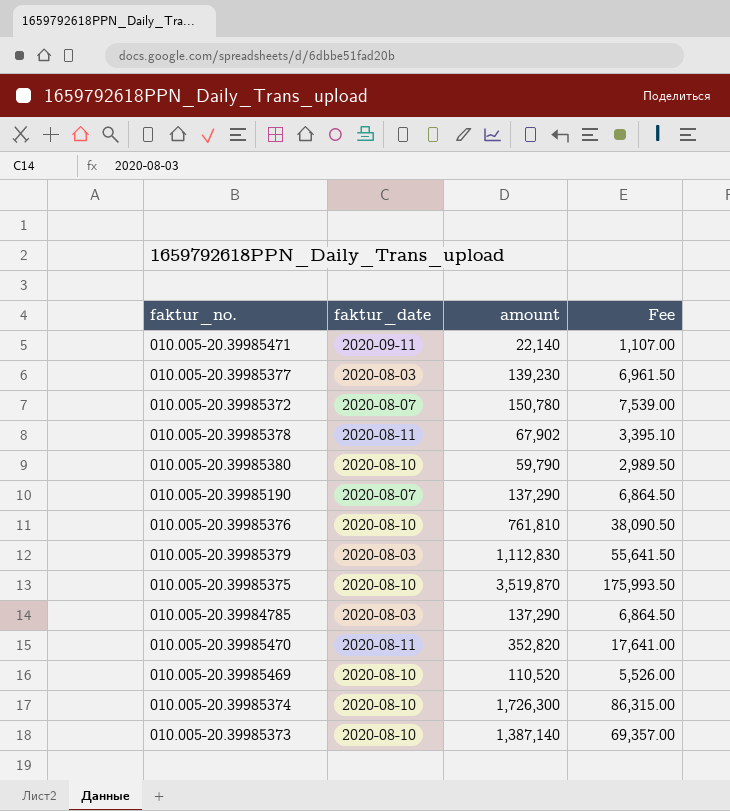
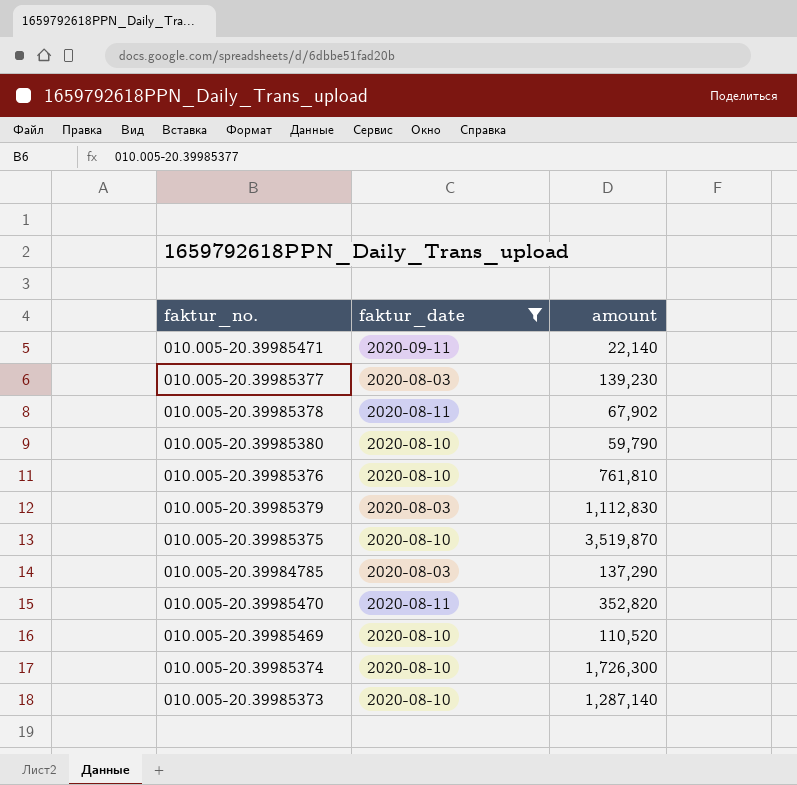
filter: none -> faktur_date != 2020-08-07
column Fee | formula: [amount] * 0.05 -> none
010.005-20.39985373 | amount: 1,387,140 -> 1,287,140

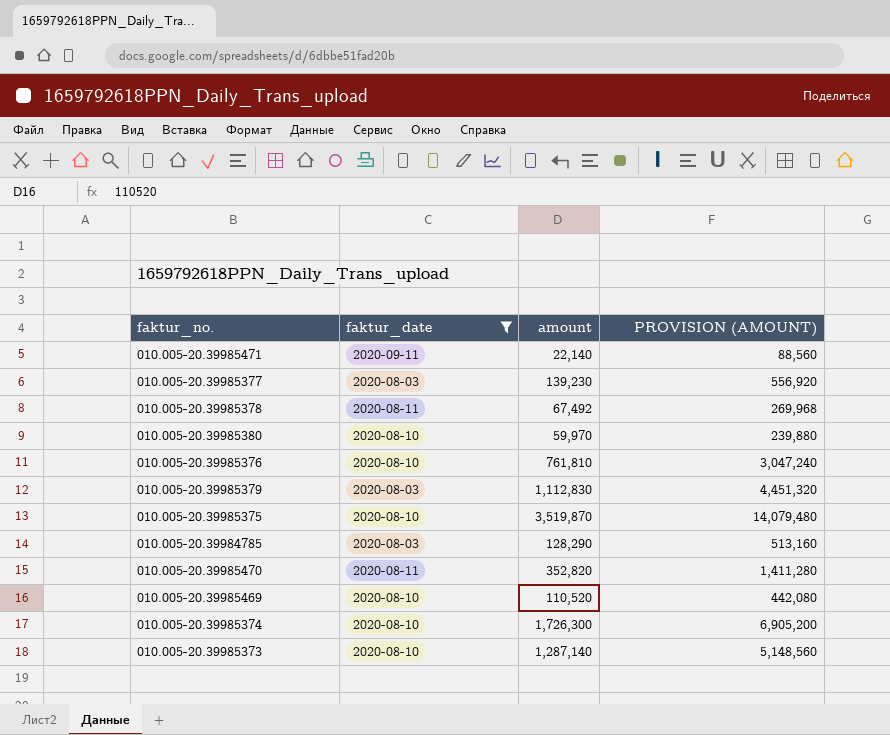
column PROVISION (AMOUNT) | formula: none -> [amount] * 4
010.005-20.39985378 | amount: 67,902 -> 67,492
010.005-20.39985380 | amount: 59,790 -> 59,970
010.005-20.39984785 | amount: 137,290 -> 128,290

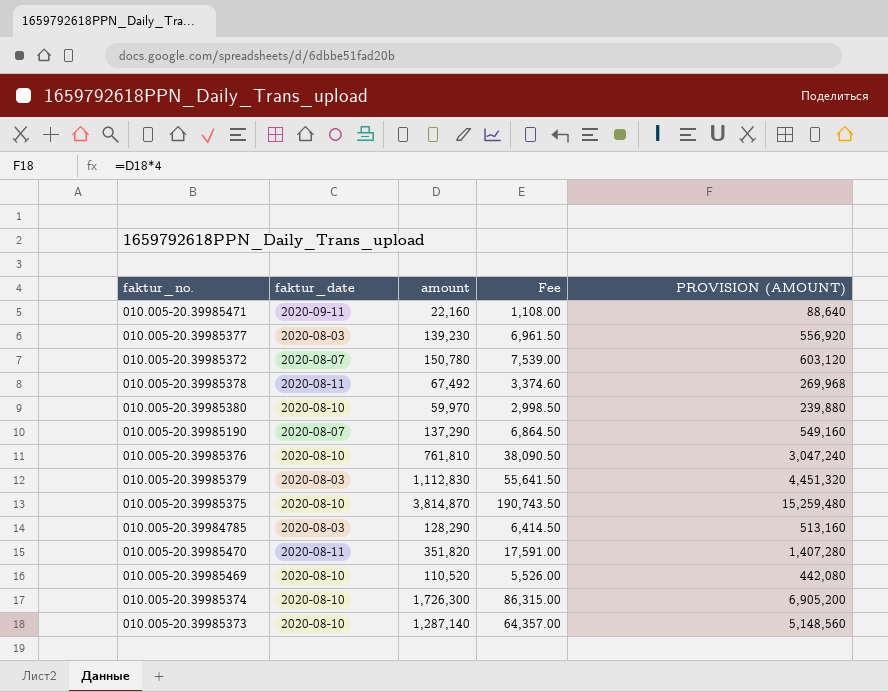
filter: faktur_date != 2020-08-07 -> none
column Fee | formula: none -> [amount] * 0.05
010.005-20.39985471 | amount: 22,140 -> 22,160
010.005-20.39985471 | PROVISION (AMOUNT): 88,560 -> 88,640
010.005-20.39985375 | amount: 3,519,870 -> 3,814,870
010.005-20.39985375 | PROVISION (AMOUNT): 14,079,480 -> 15,259,480
010.005-20.39985470 | amount: 352,820 -> 351,820
010.005-20.39985470 | PROVISION (AMOUNT): 1,411,280 -> 1,407,280

